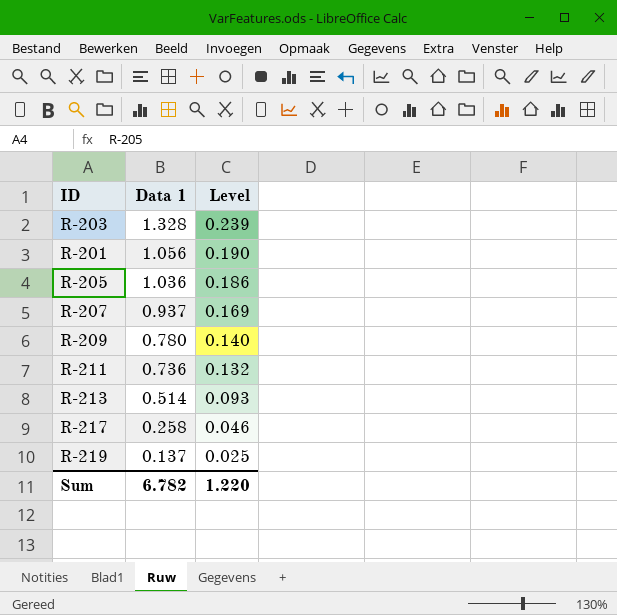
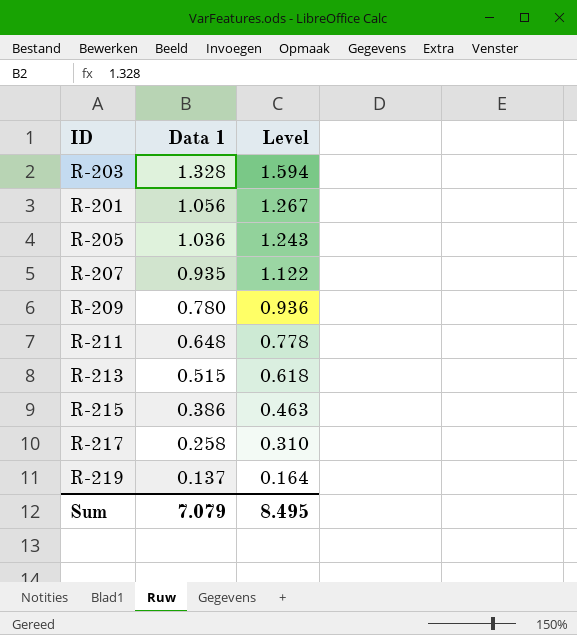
column Level | formula: [Data 1] * 0.18 -> [Data 1] * 1.2
R-207 | Data 1: 0.937 -> 0.935
R-211 | Data 1: 0.736 -> 0.648
R-213 | Data 1: 0.514 -> 0.515
row R-215: none -> 0.386 | 0.463
Sum | Data 1: 6.782 -> 7.079
Sum | Level: 1.220 -> 8.495

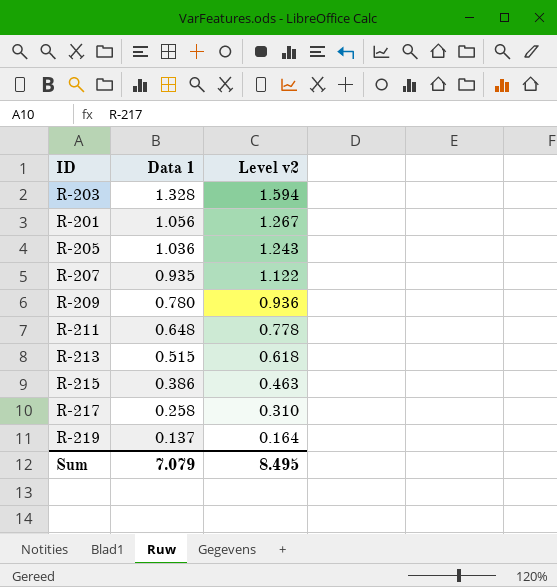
column name: Level -> Level v2

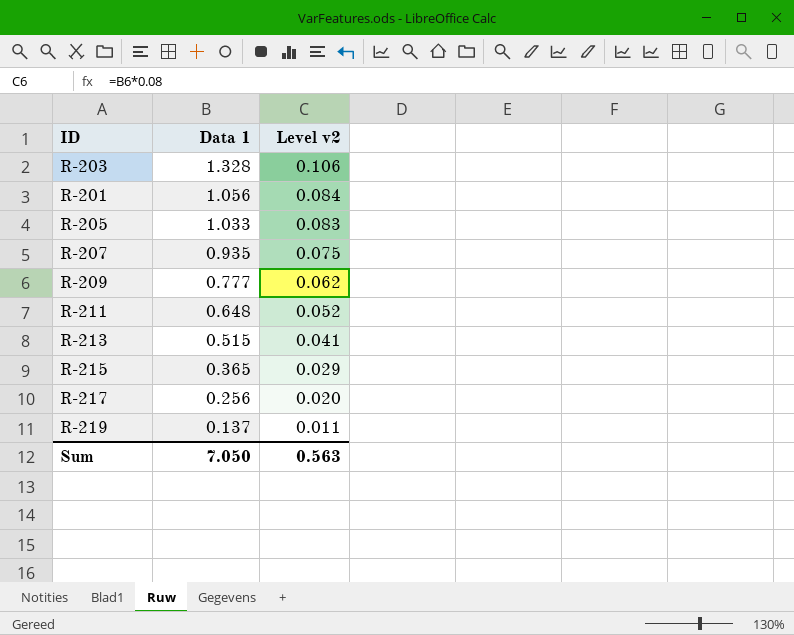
column Level v2 | formula: [Data 1] * 1.2 -> [Data 1] * 0.08
R-205 | Data 1: 1.036 -> 1.033
R-209 | Data 1: 0.780 -> 0.777
R-215 | Data 1: 0.386 -> 0.365
R-217 | Data 1: 0.258 -> 0.256
Sum | Data 1: 7.079 -> 7.050
Sum | Level v2: 8.495 -> 0.563

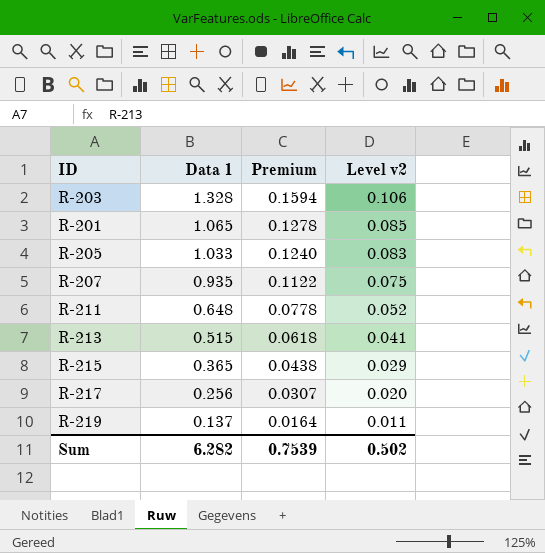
column Premium | formula: none -> [Data 1] * 0.12
row R-209: 0.777 | 0.062 -> none
R-201 | Data 1: 1.056 -> 1.065
R-201 | Level v2: 0.084 -> 0.085
Sum | Data 1: 7.050 -> 6.282
Sum | Level v2: 0.563 -> 0.502

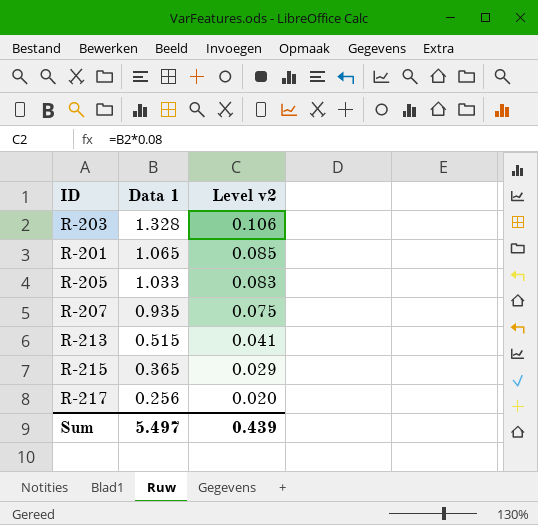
column Premium | formula: [Data 1] * 0.12 -> none
row R-211: 0.648 | 0.0778 | 0.052 -> none
row R-219: 0.137 | 0.0164 | 0.011 -> none
Sum | Data 1: 6.282 -> 5.497
Sum | Level v2: 0.502 -> 0.439

